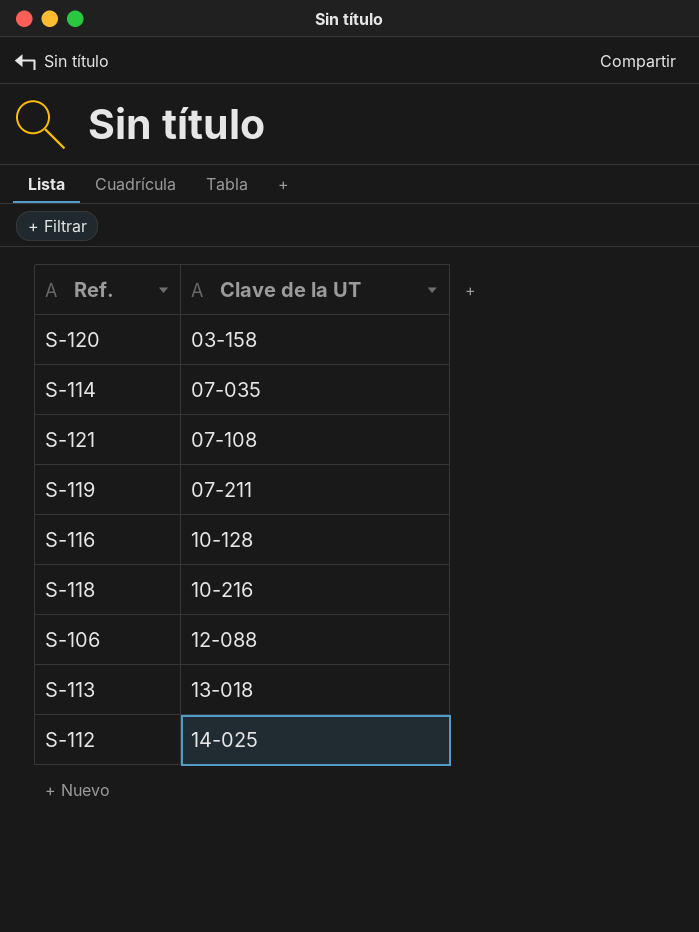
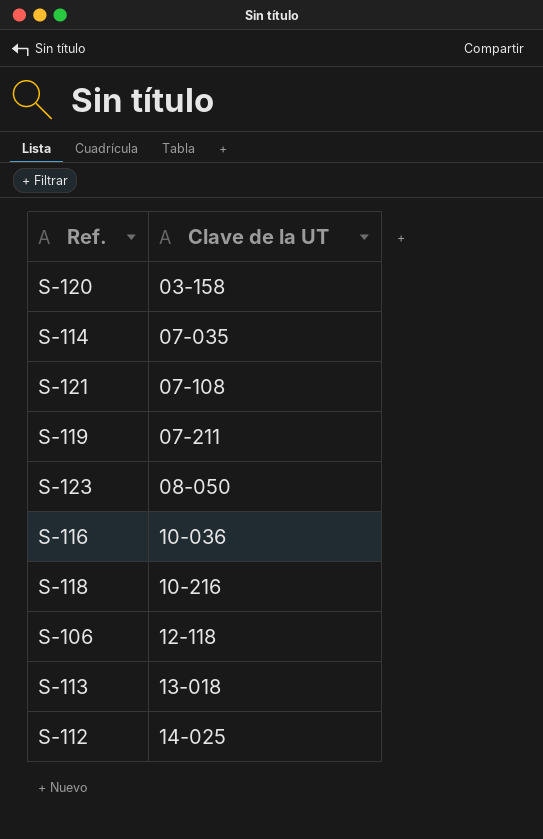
row S-123: none -> 08-050
S-116 | Clave de la UT: 10-128 -> 10-036
S-106 | Clave de la UT: 12-088 -> 12-118

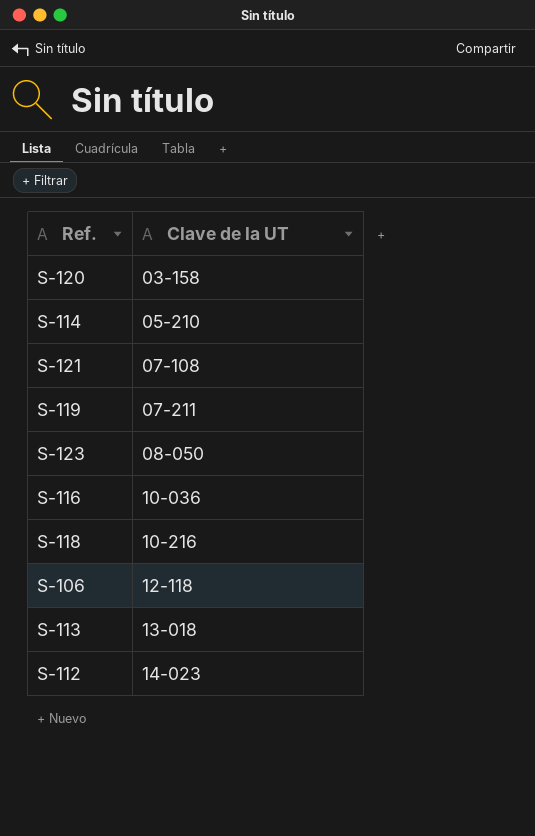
S-114 | Clave de la UT: 07-035 -> 05-210
S-112 | Clave de la UT: 14-025 -> 14-023

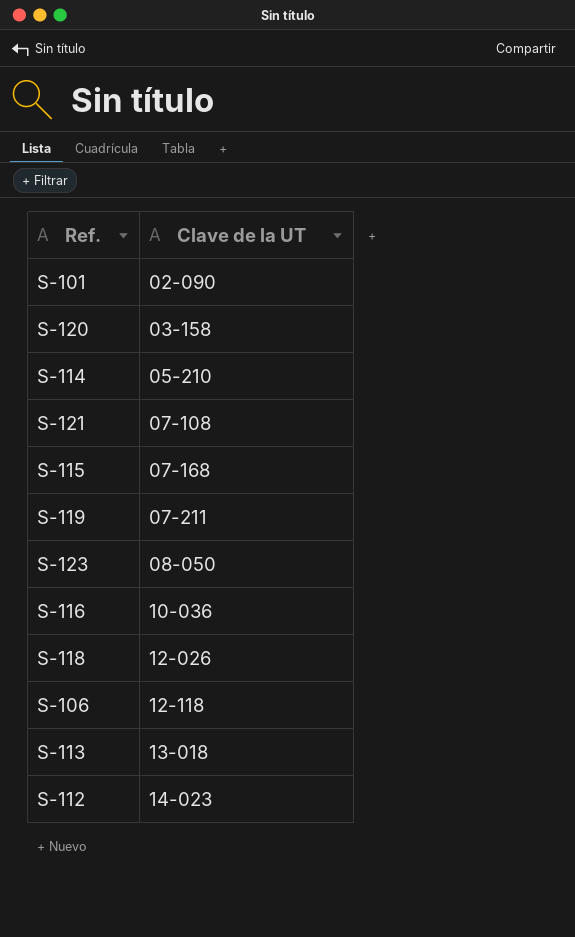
row S-101: none -> 02-090
row S-115: none -> 07-168
S-118 | Clave de la UT: 10-216 -> 12-026

